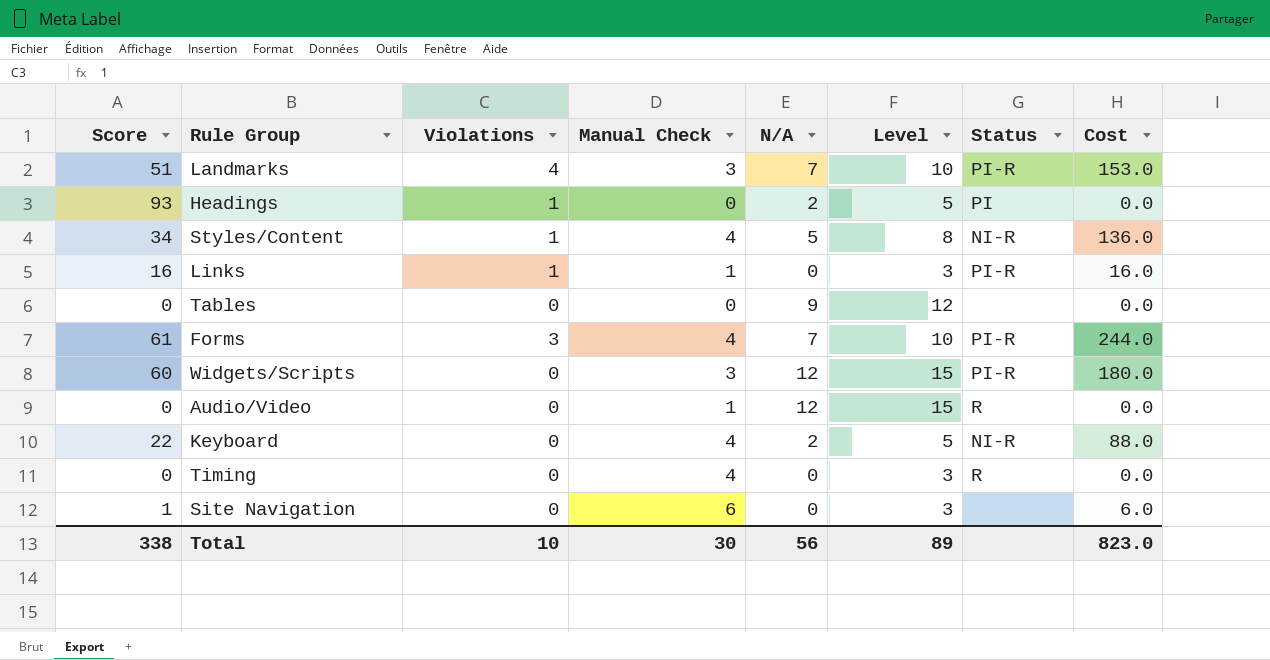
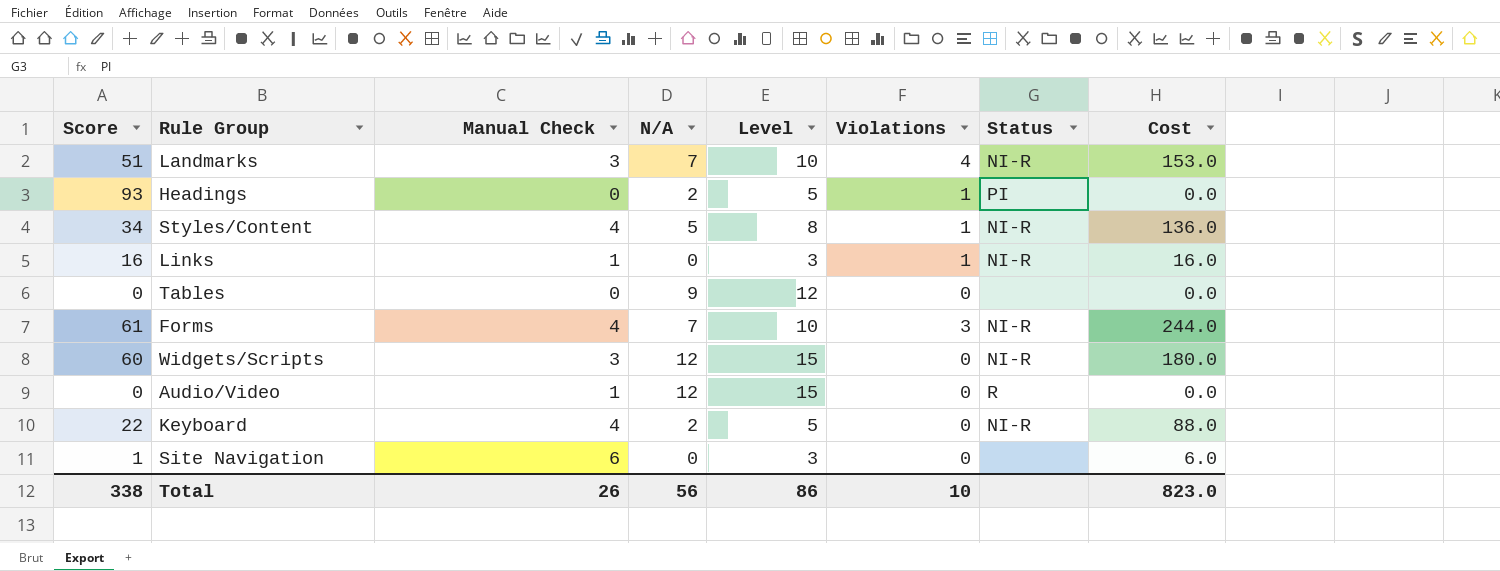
column Violations | position: 3 -> 6
row Timing: 0 | 0 | 4 | 0 | 3 | R | 0.0 -> none
Landmarks | Status: PI-R -> NI-R
Links | Status: PI-R -> NI-R
Forms | Status: PI-R -> NI-R
Widgets/Scripts | Status: PI-R -> NI-R
Total | Manual Check: 30 -> 26
Total | Level: 89 -> 86

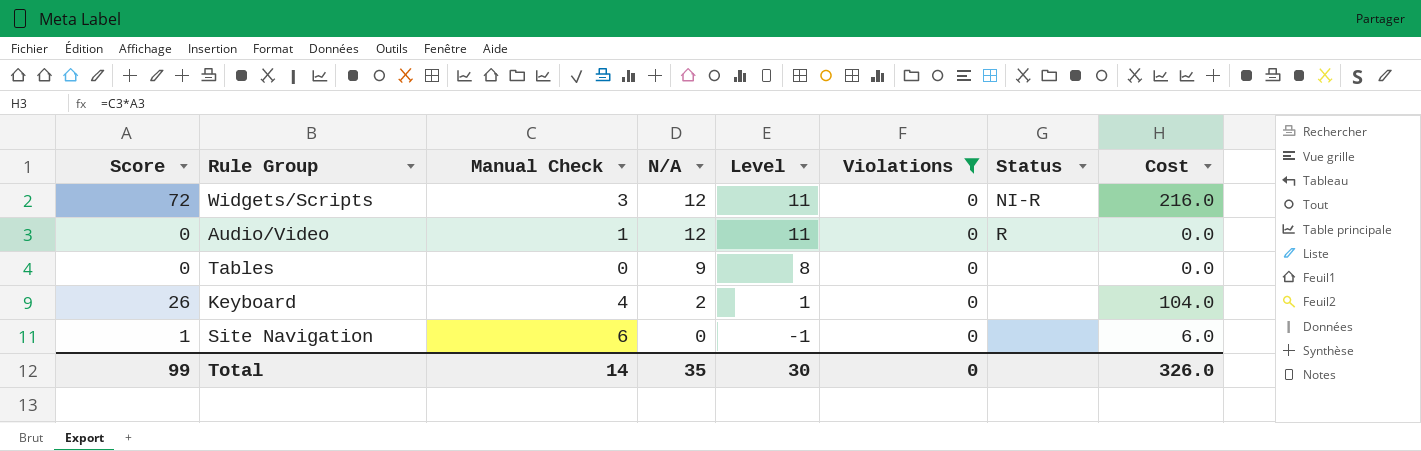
filter: none -> Violations = 0
row order: none -> N/A descending
column Level | formula: [N/A] + 3 -> [N/A] - 1
Widgets/Scripts | Score: 60 -> 72
Widgets/Scripts | Cost: 180.0 -> 216.0
Keyboard | Score: 22 -> 26
Keyboard | Status: NI-R -> none
Keyboard | Cost: 88.0 -> 104.0
Total | Score: 338 -> 99
Total | Manual Check: 26 -> 14
Total | N/A: 56 -> 35
Total | Level: 86 -> 30
Total | Violations: 10 -> 0
Total | Cost: 823.0 -> 326.0

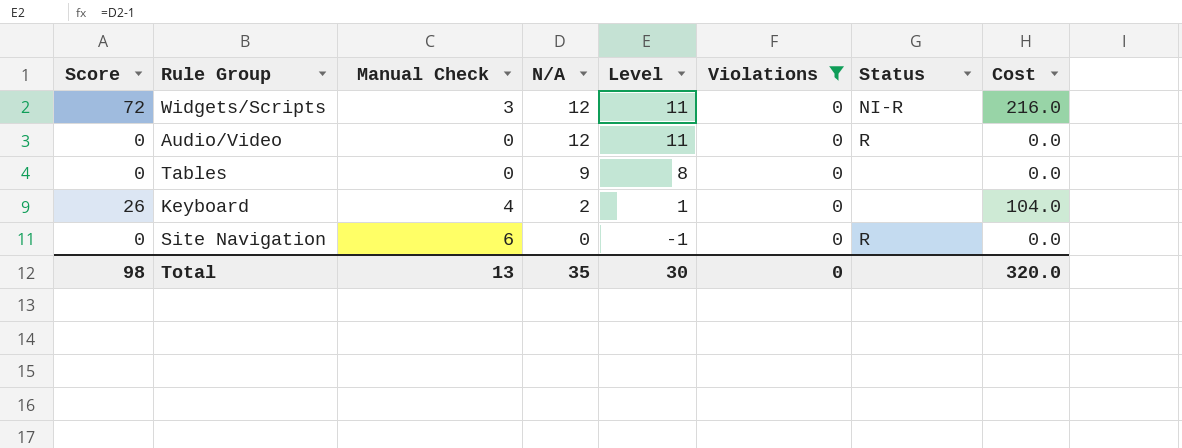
Audio/Video | Manual Check: 1 -> 0
Site Navigation | Score: 1 -> 0
Site Navigation | Status: none -> R
Site Navigation | Cost: 6.0 -> 0.0
Total | Score: 99 -> 98
Total | Manual Check: 14 -> 13
Total | Cost: 326.0 -> 320.0

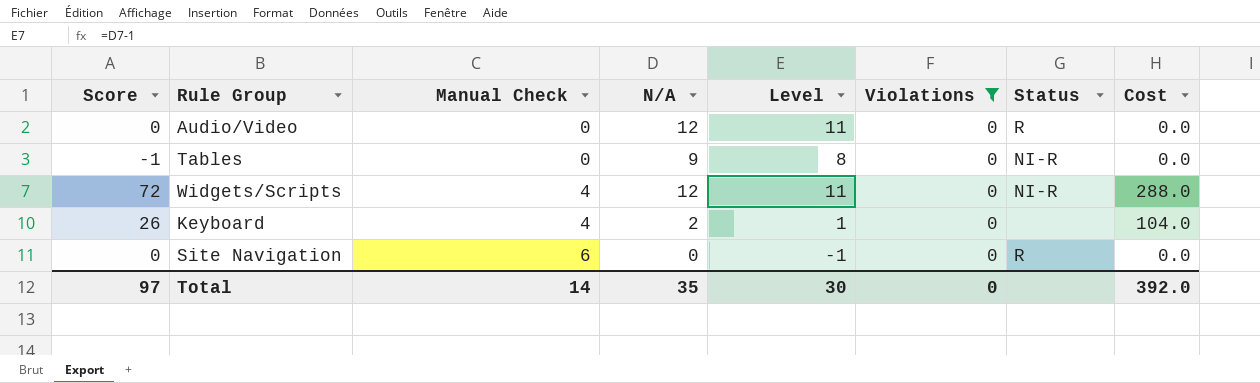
row order: N/A descending -> Manual Check ascending
Tables | Score: 0 -> -1
Tables | Status: none -> NI-R
Widgets/Scripts | Manual Check: 3 -> 4
Widgets/Scripts | Cost: 216.0 -> 288.0
Total | Score: 98 -> 97
Total | Manual Check: 13 -> 14
Total | Cost: 320.0 -> 392.0

